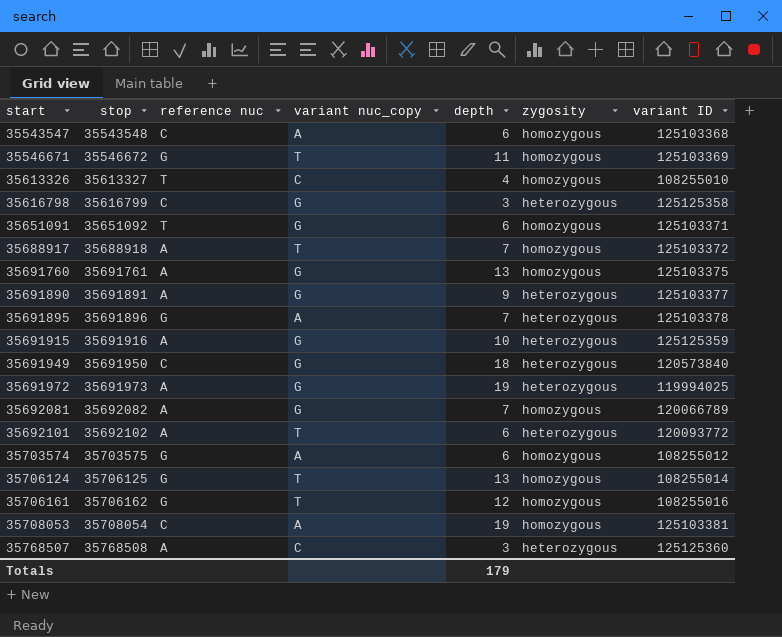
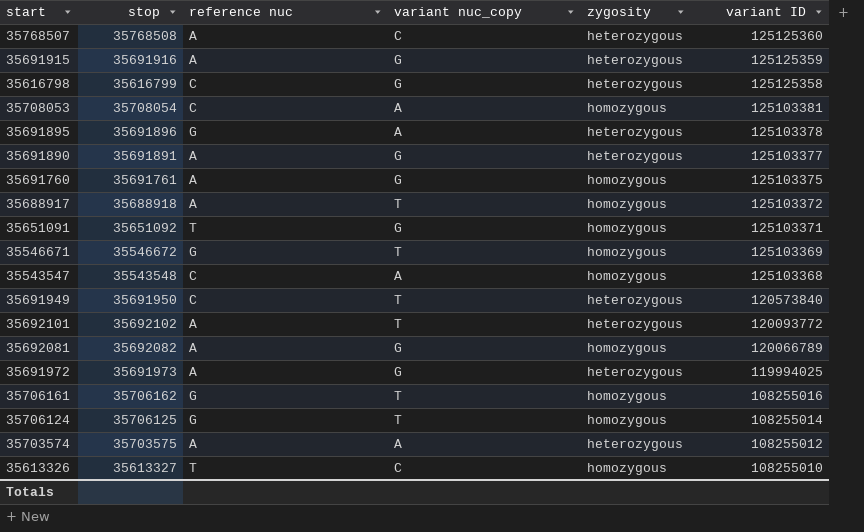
row order: start ascending -> variant ID descending
column depth | position: 5 -> none
35691949 | variant nuc_copy: G -> T
35703574 | reference nuc: G -> A
35703574 | zygosity: homozygous -> heterozygous

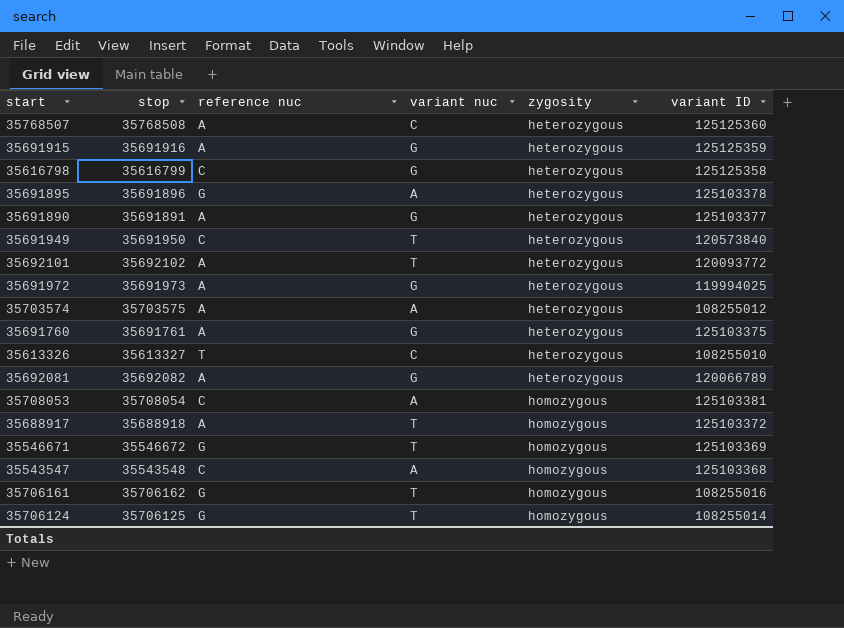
row order: variant ID descending -> zygosity ascending
column name: variant nuc_copy -> variant nuc
row 35651091: 35651092 | T | G | homozygous | 125103371 -> none
35691760 | zygosity: homozygous -> heterozygous
35613326 | zygosity: homozygous -> heterozygous
35692081 | zygosity: homozygous -> heterozygous

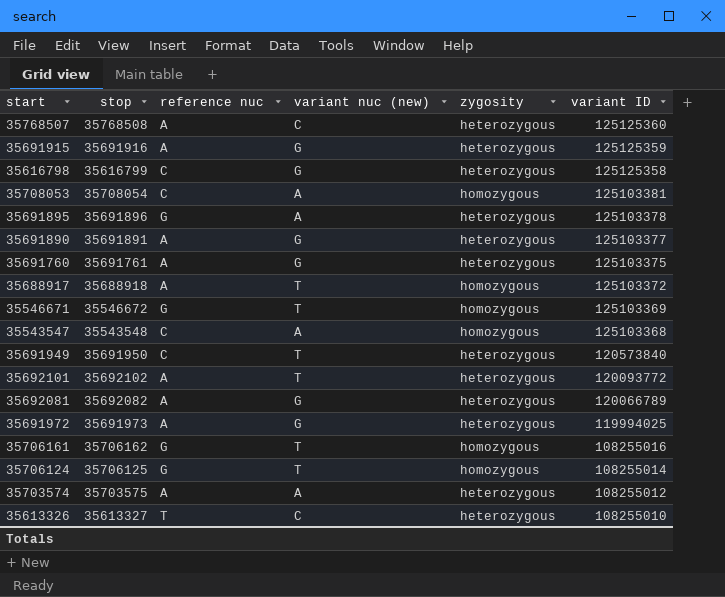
row order: zygosity ascending -> variant ID descending
column name: variant nuc -> variant nuc (new)

